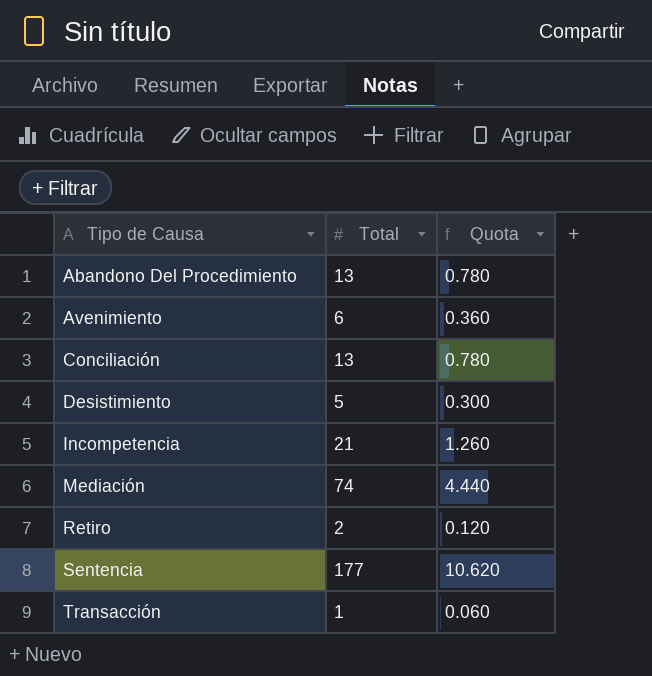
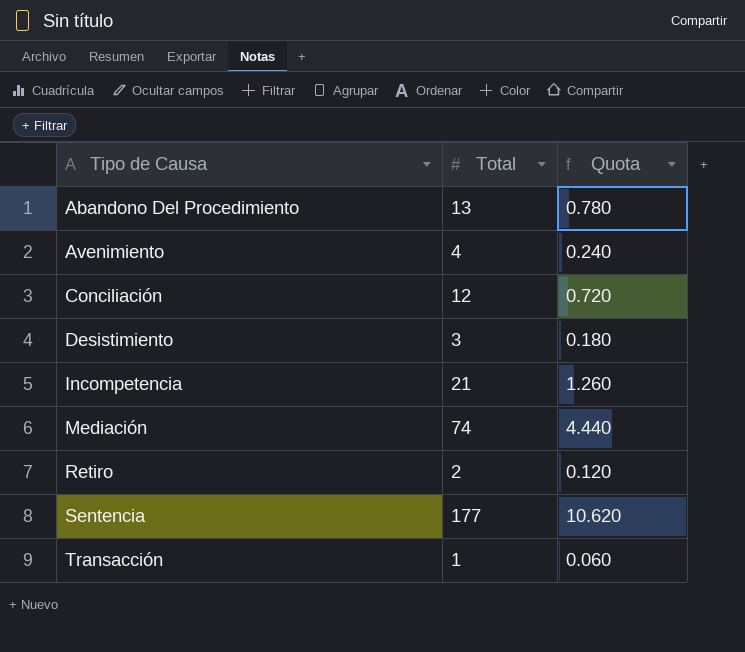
Avenimiento | Total: 6 -> 4
Avenimiento | Quota: 0.360 -> 0.240
Conciliación | Total: 13 -> 12
Conciliación | Quota: 0.780 -> 0.720
Desistimiento | Total: 5 -> 3
Desistimiento | Quota: 0.300 -> 0.180

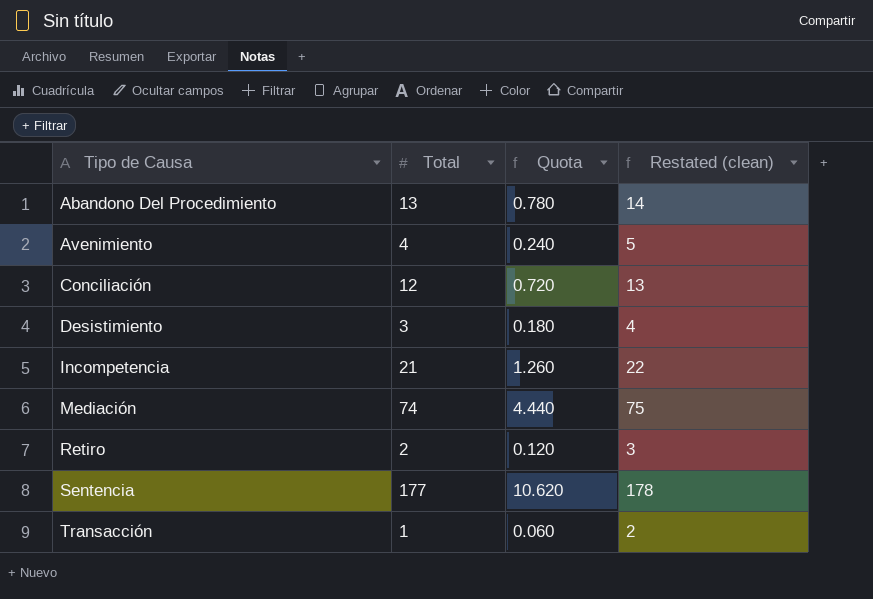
column Restated (clean) | formula: none -> [Total] + 1

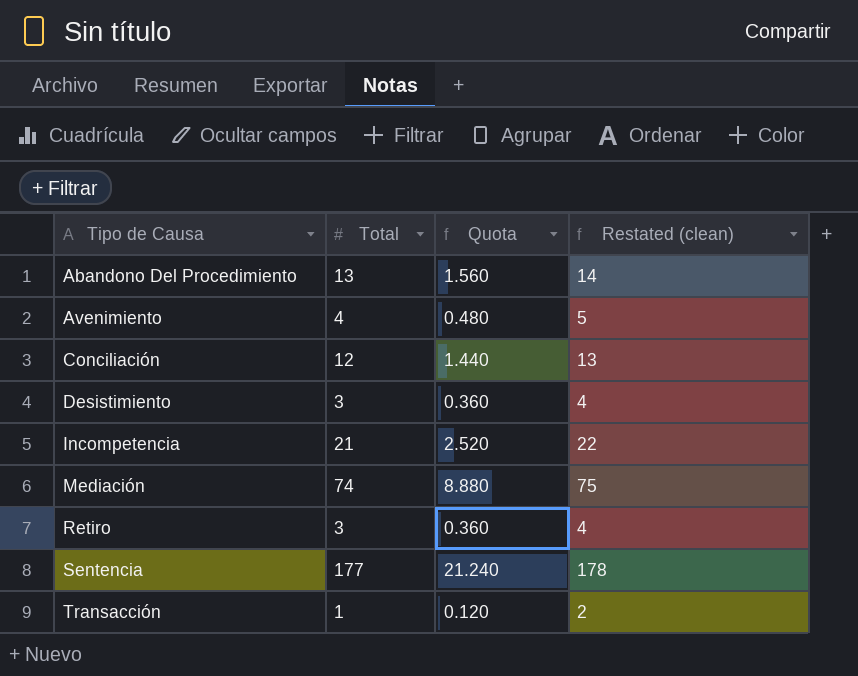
column Quota | formula: [Total] * 0.06 -> [Total] * 0.12
Retiro | Total: 2 -> 3
Retiro | Restated (clean): 3 -> 4

